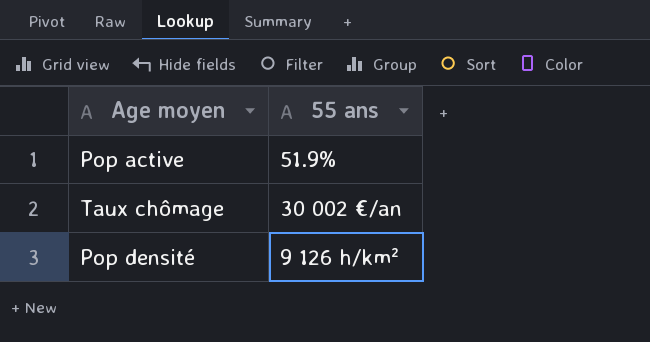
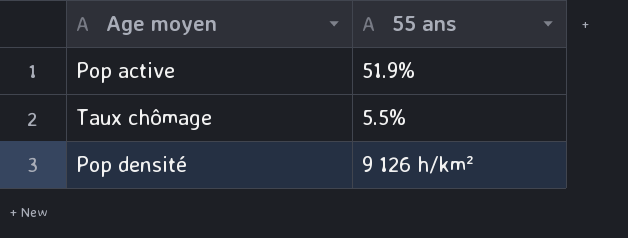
Taux chômage | 55 ans: 30 002 €/an -> 5.5%

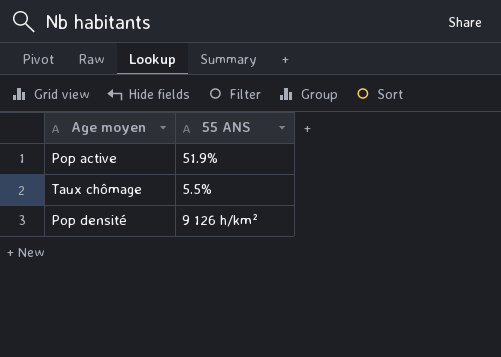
column name: 55 ans -> 55 ANS

